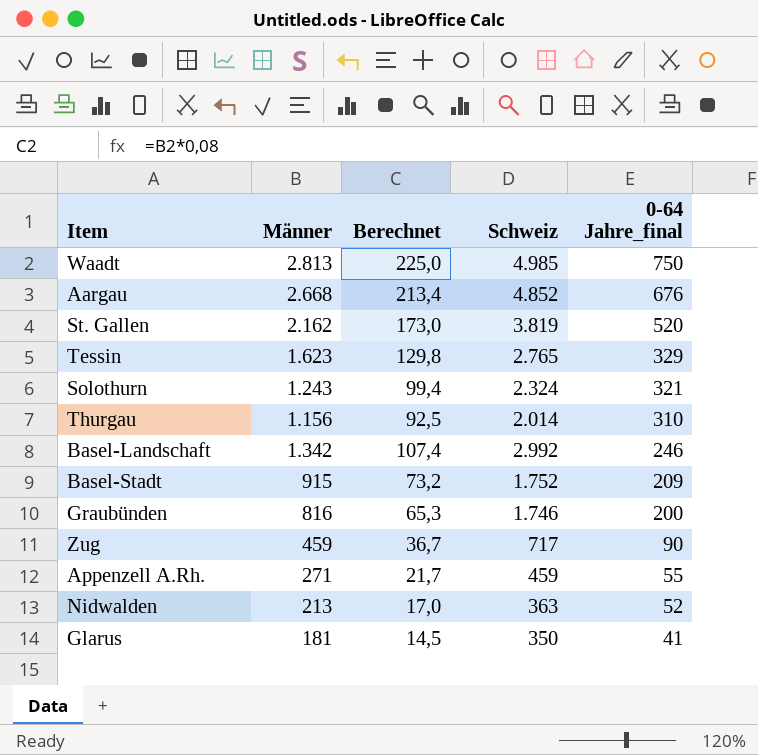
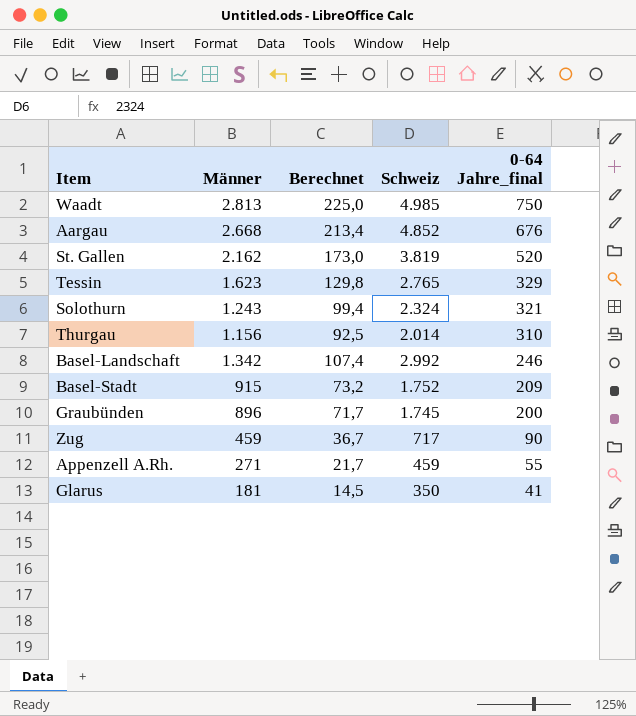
row Nidwalden: 213 | 17,0 | 363 | 52 -> none
Graubünden | Männer: 816 -> 896
Graubünden | Berechnet: 65,3 -> 71,7
Graubünden | Schweiz: 1.746 -> 1.745

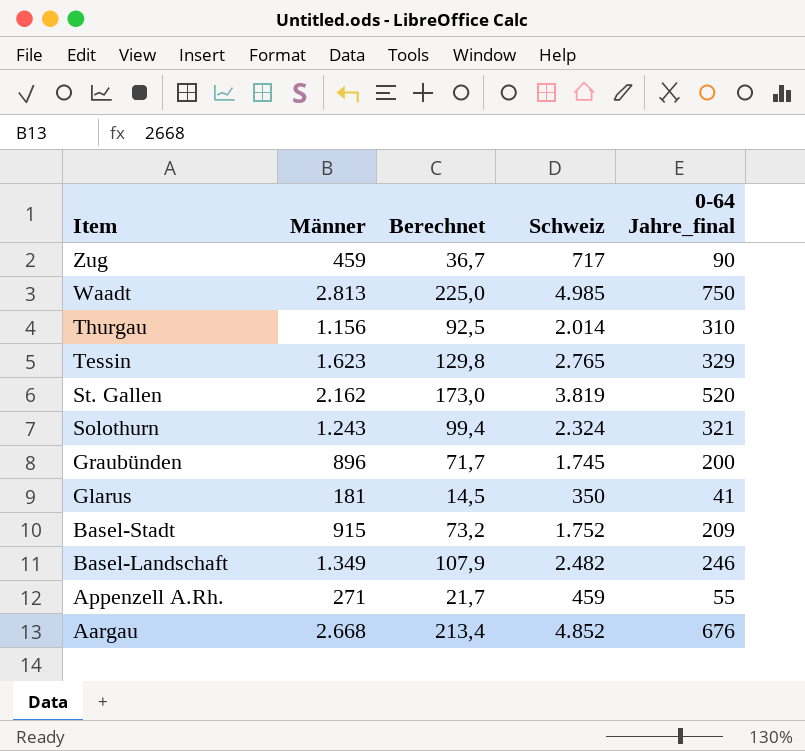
row order: 0-64 Jahre_final descending -> Item descending
Basel-Landschaft | Männer: 1.342 -> 1.349
Basel-Landschaft | Berechnet: 107,4 -> 107,9
Basel-Landschaft | Schweiz: 2.992 -> 2.482

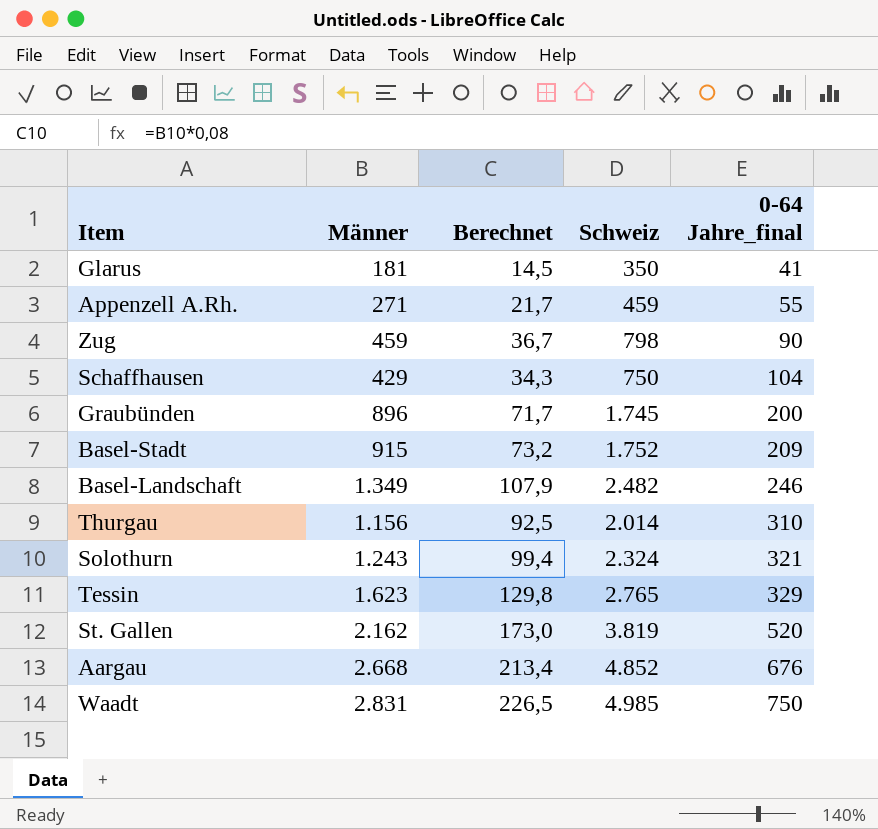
row order: Item descending -> 0-64 Jahre_final ascending
Zug | Schweiz: 717 -> 798
row Schaffhausen: none -> 429 | 34,3 | 750 | 104
Waadt | Männer: 2.813 -> 2.831
Waadt | Berechnet: 225,0 -> 226,5

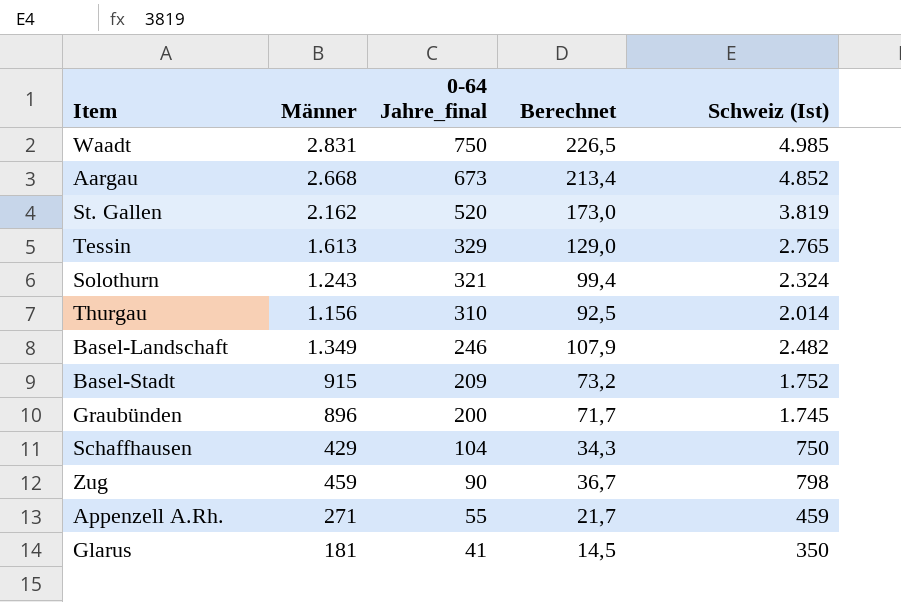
row order: 0-64 Jahre_final ascending -> 0-64 Jahre_final descending
column 0-64 Jahre_final | position: 5 -> 3
column name: Schweiz -> Schweiz (Ist)
Aargau | 0-64 Jahre_final: 676 -> 673
Tessin | Männer: 1.623 -> 1.613
Tessin | Berechnet: 129,8 -> 129,0

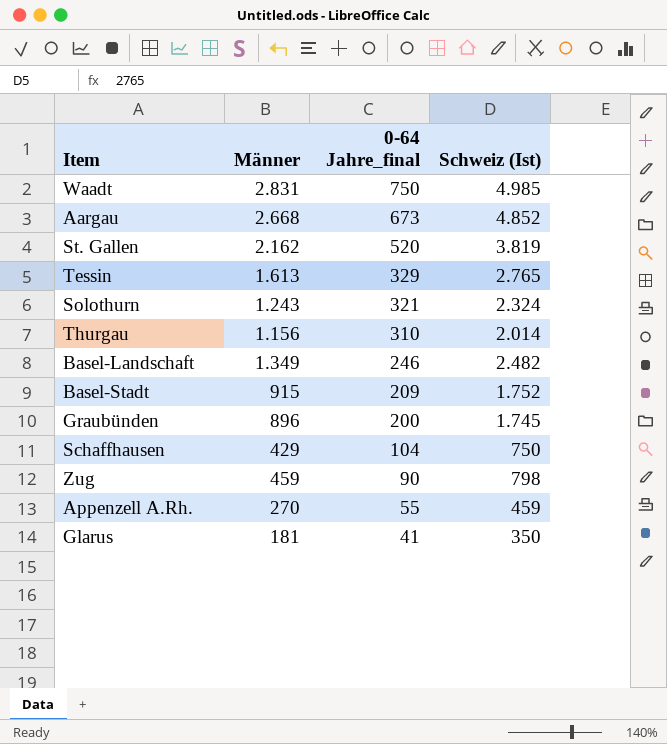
column Berechnet | formula: [Männer] * 0,08 -> none
Appenzell A.Rh. | Männer: 271 -> 270

